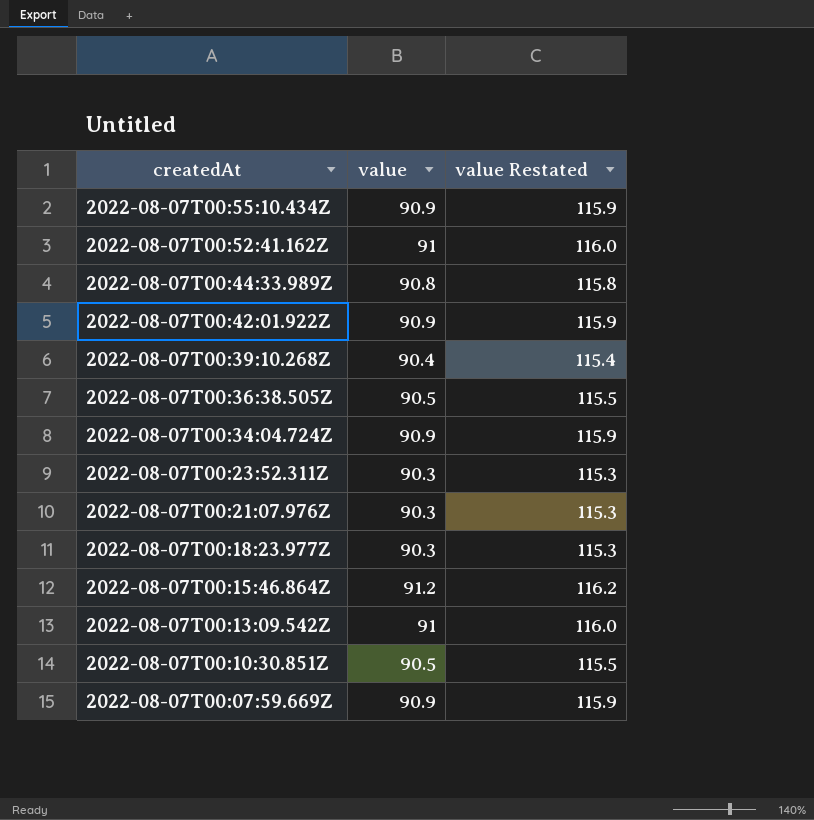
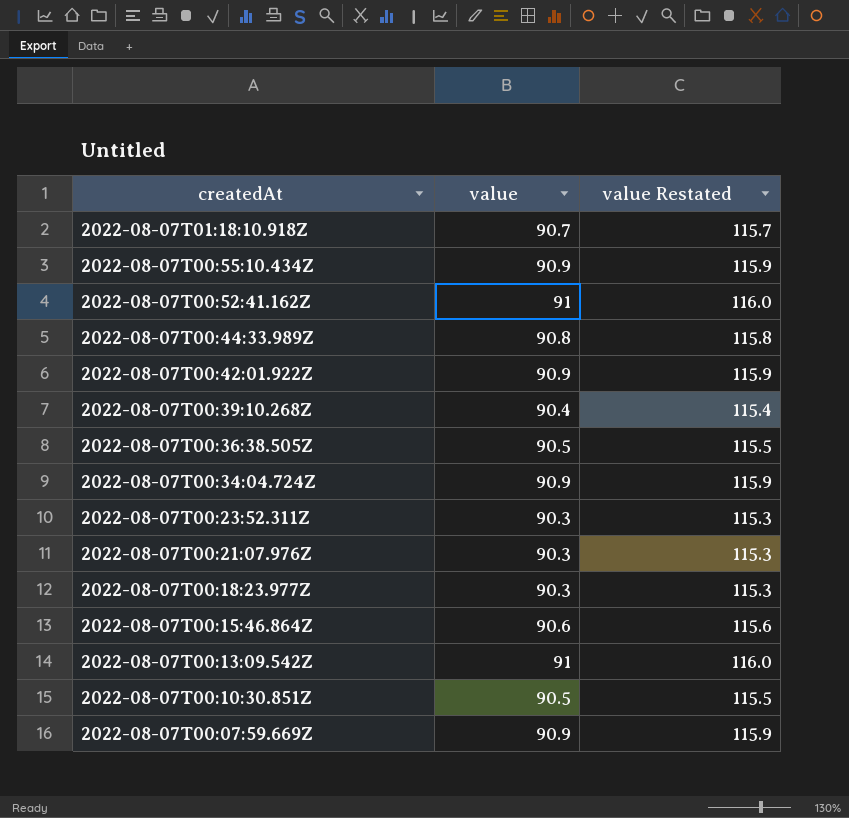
row 2022-08-07T01:18:10.918Z: none -> 90.7 | 115.7
2022-08-07T00:15:46.864Z | value: 91.2 -> 90.6
2022-08-07T00:15:46.864Z | value Restated: 116.2 -> 115.6

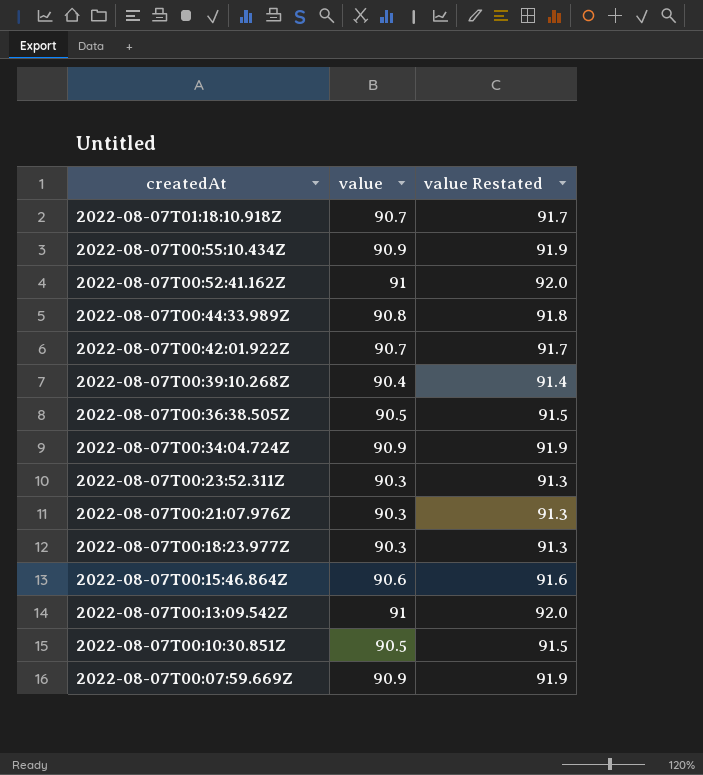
column value Restated | formula: [value] + 25 -> [value] + 1
2022-08-07T00:42:01.922Z | value: 90.9 -> 90.7

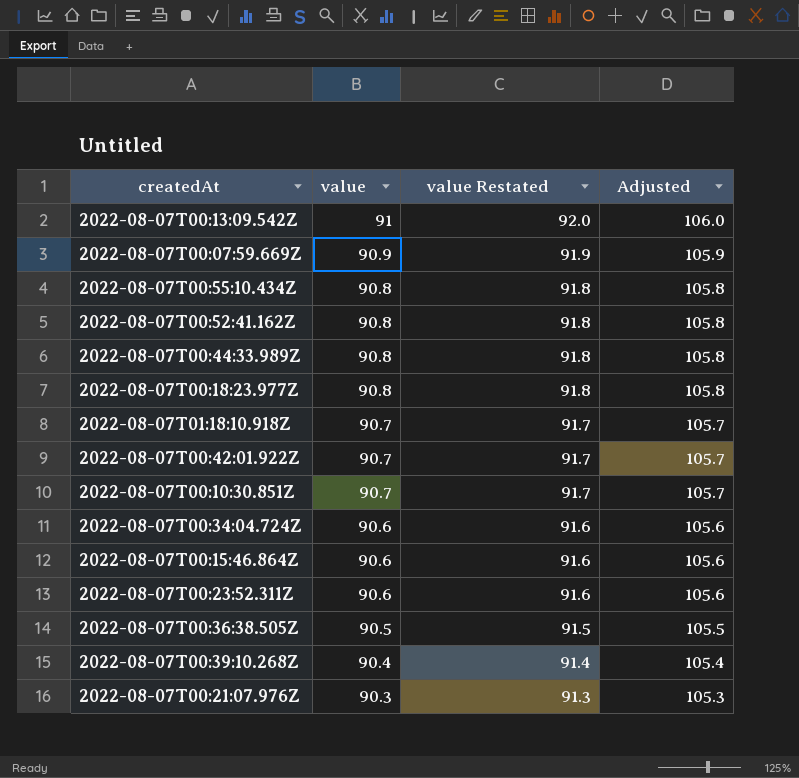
row order: createdAt descending -> value descending
column Adjusted | formula: none -> [value] + 15
2022-08-07T00:55:10.434Z | value: 90.9 -> 90.8
2022-08-07T00:55:10.434Z | value Restated: 91.9 -> 91.8
2022-08-07T00:52:41.162Z | value: 91 -> 90.8
2022-08-07T00:52:41.162Z | value Restated: 92.0 -> 91.8
2022-08-07T00:18:23.977Z | value: 90.3 -> 90.8
2022-08-07T00:18:23.977Z | value Restated: 91.3 -> 91.8
2022-08-07T00:10:30.851Z | value: 90.5 -> 90.7
2022-08-07T00:10:30.851Z | value Restated: 91.5 -> 91.7
2022-08-07T00:34:04.724Z | value: 90.9 -> 90.6
2022-08-07T00:34:04.724Z | value Restated: 91.9 -> 91.6
2022-08-07T00:23:52.311Z | value: 90.3 -> 90.6
2022-08-07T00:23:52.311Z | value Restated: 91.3 -> 91.6

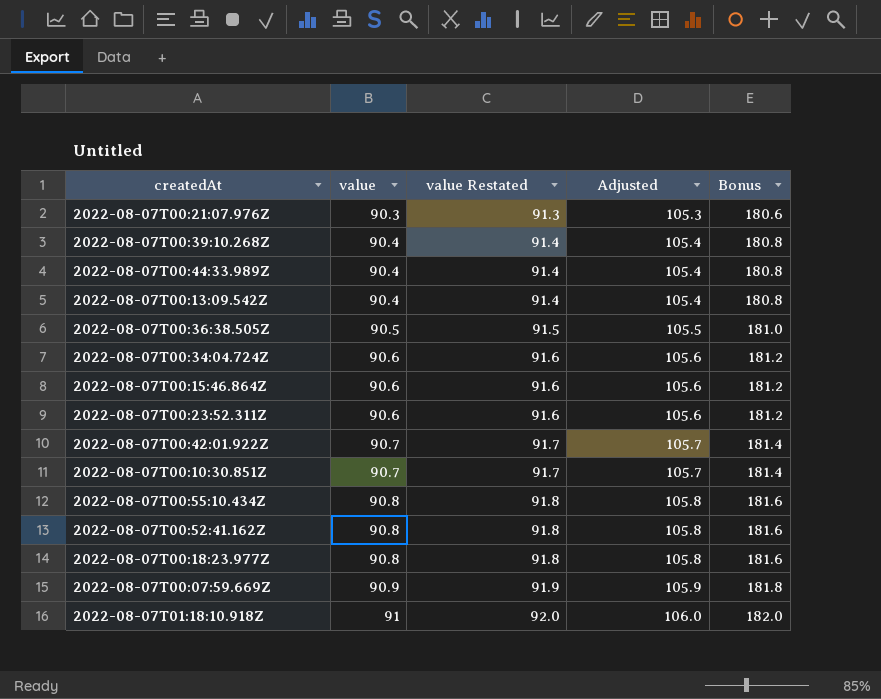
row order: value descending -> value ascending
column Bonus | formula: none -> [value] * 2
2022-08-07T00:44:33.989Z | value: 90.8 -> 90.4
2022-08-07T00:44:33.989Z | value Restated: 91.8 -> 91.4
2022-08-07T00:44:33.989Z | Adjusted: 105.8 -> 105.4
2022-08-07T00:13:09.542Z | value: 91 -> 90.4
2022-08-07T00:13:09.542Z | value Restated: 92.0 -> 91.4
2022-08-07T00:13:09.542Z | Adjusted: 106.0 -> 105.4
2022-08-07T01:18:10.918Z | value: 90.7 -> 91
2022-08-07T01:18:10.918Z | value Restated: 91.7 -> 92.0
2022-08-07T01:18:10.918Z | Adjusted: 105.7 -> 106.0

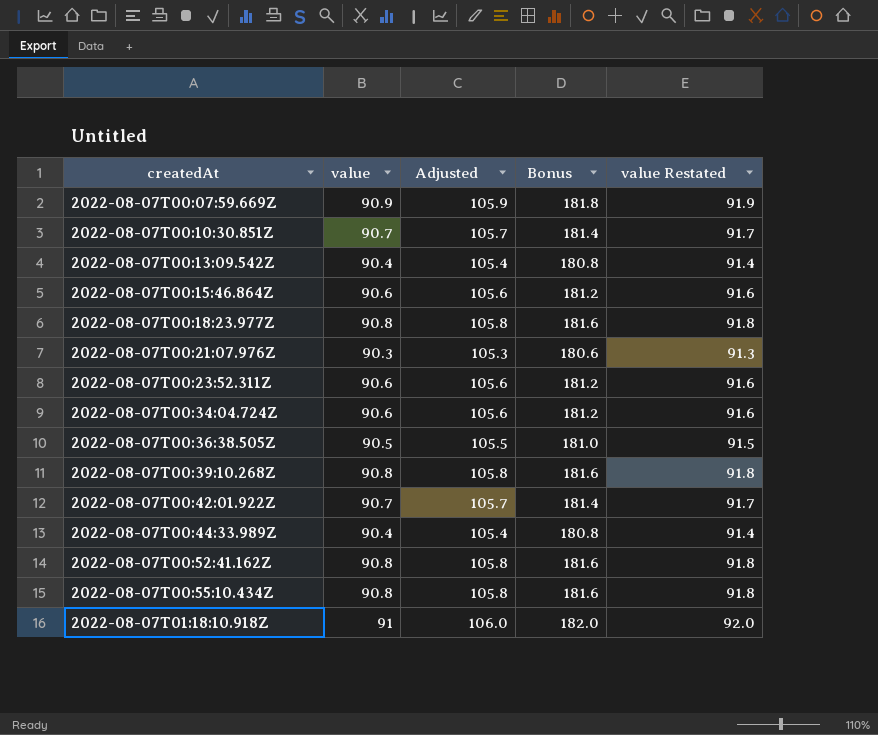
row order: value ascending -> createdAt ascending
column value Restated | position: 3 -> 5
2022-08-07T00:39:10.268Z | value: 90.4 -> 90.8
2022-08-07T00:39:10.268Z | Adjusted: 105.4 -> 105.8
2022-08-07T00:39:10.268Z | Bonus: 180.8 -> 181.6
2022-08-07T00:39:10.268Z | value Restated: 91.4 -> 91.8

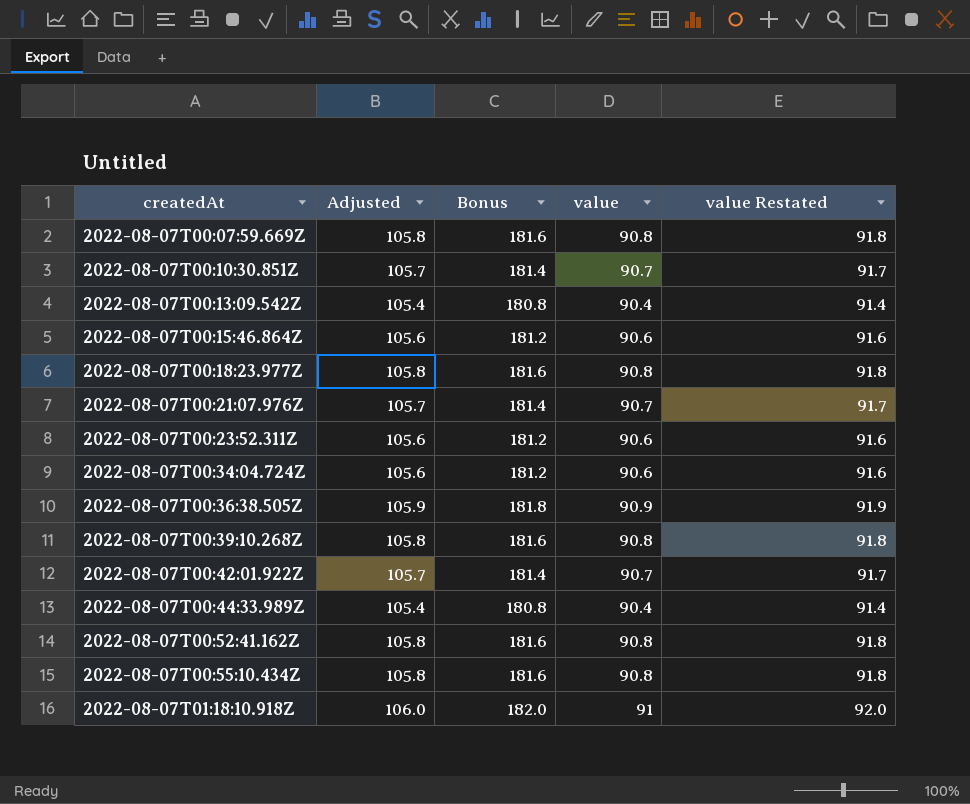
column value | position: 2 -> 4
2022-08-07T00:07:59.669Z | Adjusted: 105.9 -> 105.8
2022-08-07T00:07:59.669Z | Bonus: 181.8 -> 181.6
2022-08-07T00:07:59.669Z | value: 90.9 -> 90.8
2022-08-07T00:07:59.669Z | value Restated: 91.9 -> 91.8
2022-08-07T00:21:07.976Z | Adjusted: 105.3 -> 105.7
2022-08-07T00:21:07.976Z | Bonus: 180.6 -> 181.4
2022-08-07T00:21:07.976Z | value: 90.3 -> 90.7
2022-08-07T00:21:07.976Z | value Restated: 91.3 -> 91.7
2022-08-07T00:36:38.505Z | Adjusted: 105.5 -> 105.9
2022-08-07T00:36:38.505Z | Bonus: 181.0 -> 181.8
2022-08-07T00:36:38.505Z | value: 90.5 -> 90.9
2022-08-07T00:36:38.505Z | value Restated: 91.5 -> 91.9

